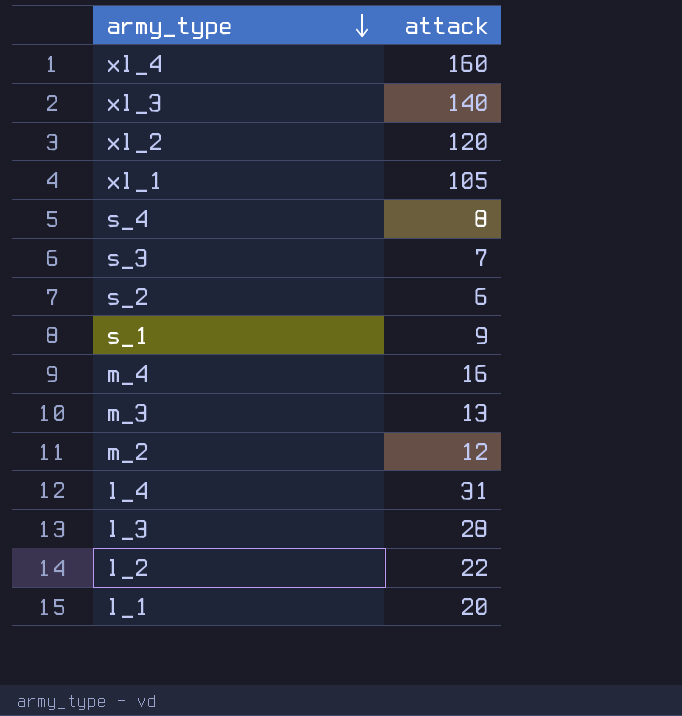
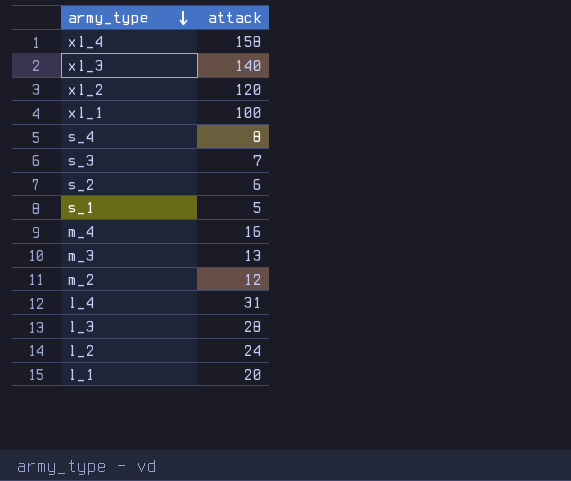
xl_4 | attack: 160 -> 158
xl_1 | attack: 105 -> 100
s_1 | attack: 9 -> 5
l_2 | attack: 22 -> 24

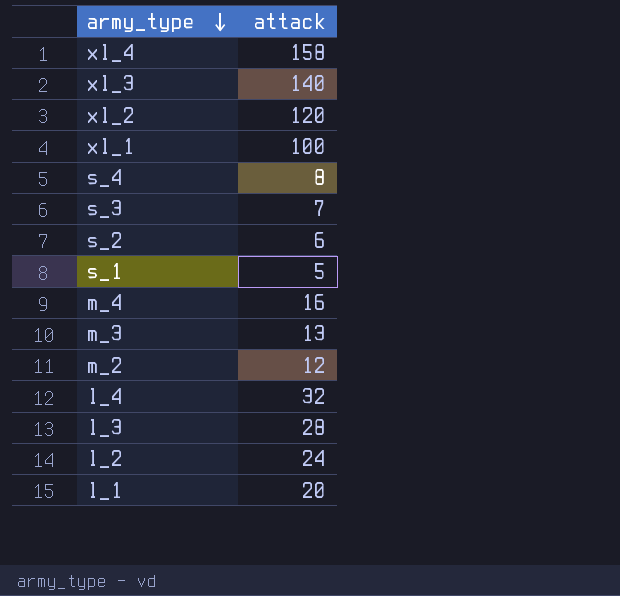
l_4 | attack: 31 -> 32

